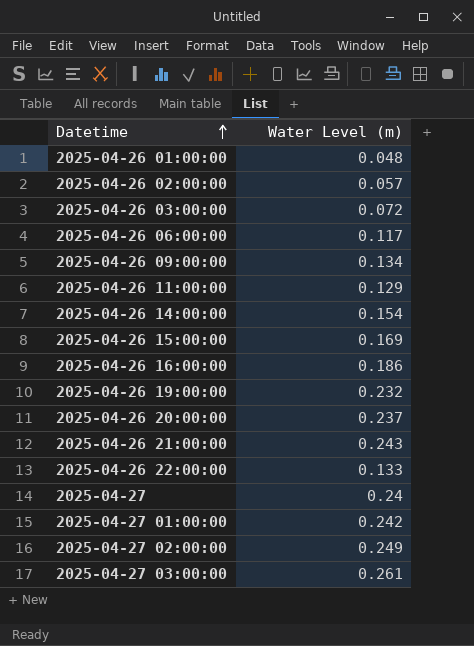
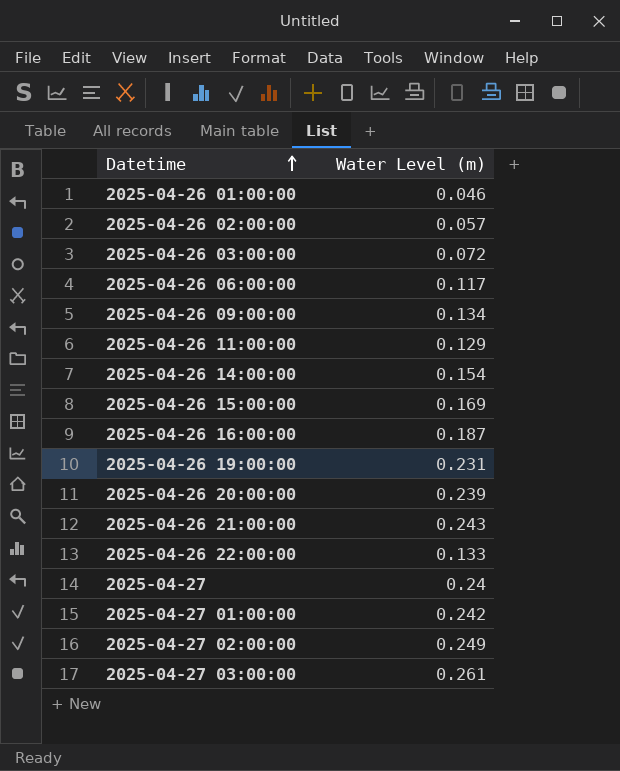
2025-04-26 01:00:00 | Water Level (m): 0.048 -> 0.046
2025-04-26 16:00:00 | Water Level (m): 0.186 -> 0.187
2025-04-26 19:00:00 | Water Level (m): 0.232 -> 0.231
2025-04-26 20:00:00 | Water Level (m): 0.237 -> 0.239

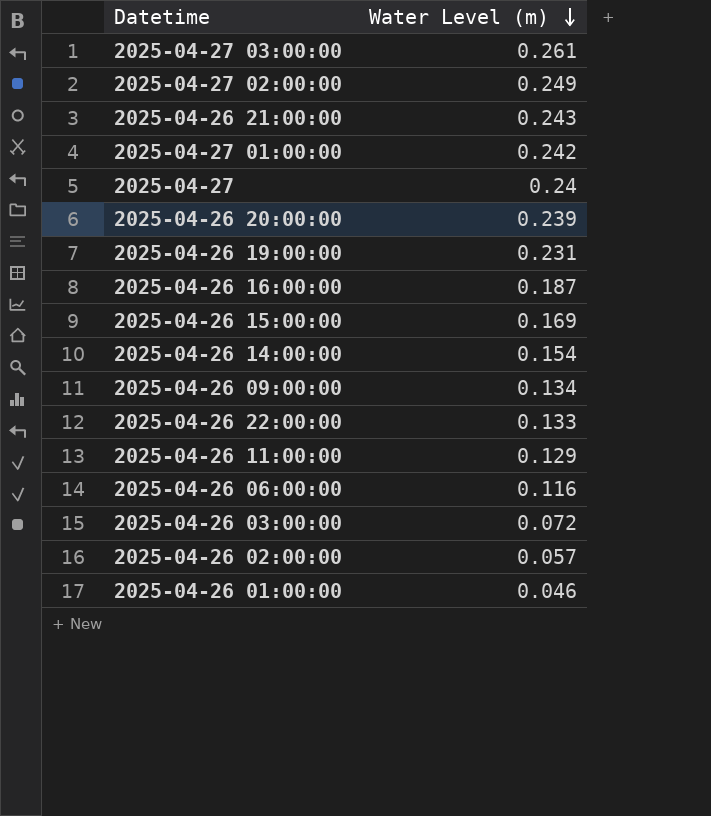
row order: Datetime ascending -> Water Level (m) descending
2025-04-26 06:00:00 | Water Level (m): 0.117 -> 0.116

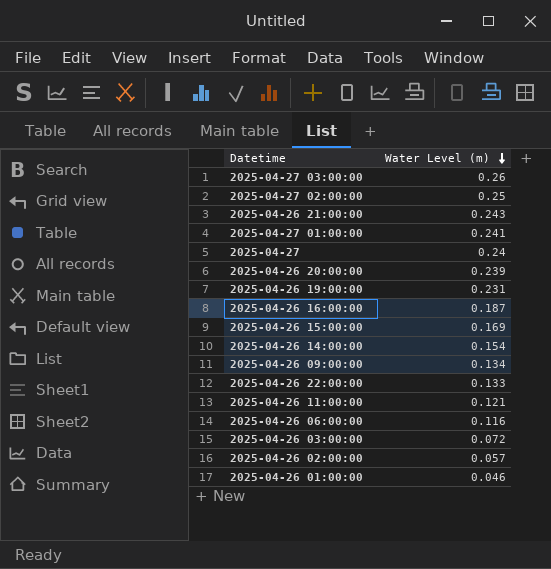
2025-04-27 03:00:00 | Water Level (m): 0.261 -> 0.26
2025-04-27 02:00:00 | Water Level (m): 0.249 -> 0.25
2025-04-27 01:00:00 | Water Level (m): 0.242 -> 0.241
2025-04-26 11:00:00 | Water Level (m): 0.129 -> 0.121

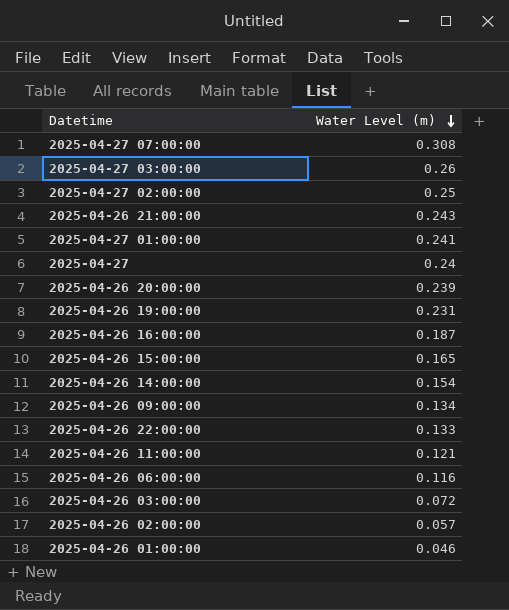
row 2025-04-27 07:00:00: none -> 0.308
2025-04-26 15:00:00 | Water Level (m): 0.169 -> 0.165

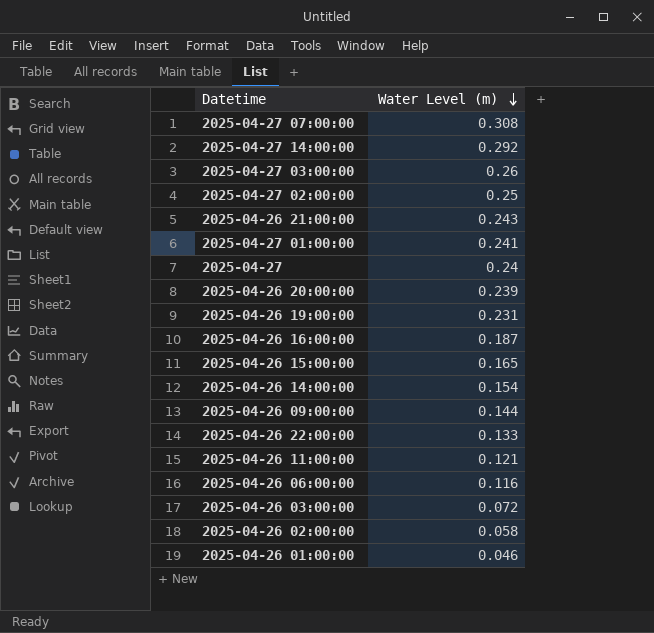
row 2025-04-27 14:00:00: none -> 0.292
2025-04-26 09:00:00 | Water Level (m): 0.134 -> 0.144
2025-04-26 02:00:00 | Water Level (m): 0.057 -> 0.058

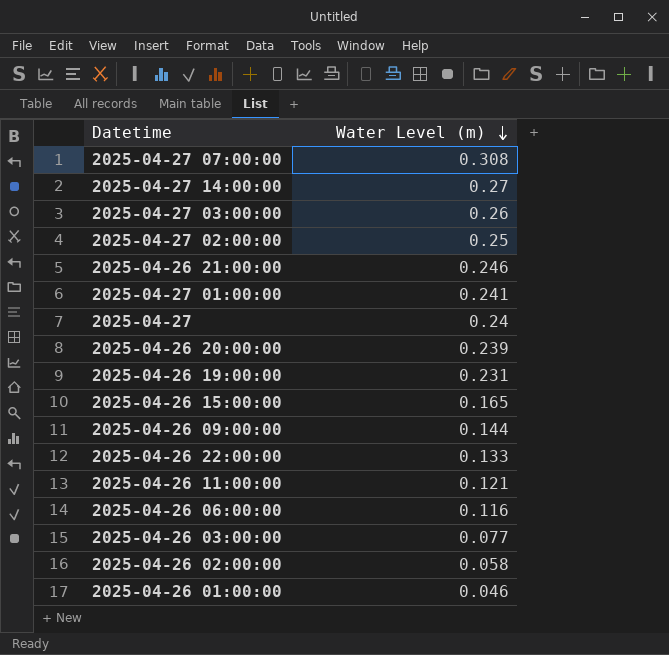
row 2025-04-26 16:00:00: 0.187 -> none
row 2025-04-26 14:00:00: 0.154 -> none
2025-04-27 14:00:00 | Water Level (m): 0.292 -> 0.27
2025-04-26 21:00:00 | Water Level (m): 0.243 -> 0.246
2025-04-26 03:00:00 | Water Level (m): 0.072 -> 0.077

